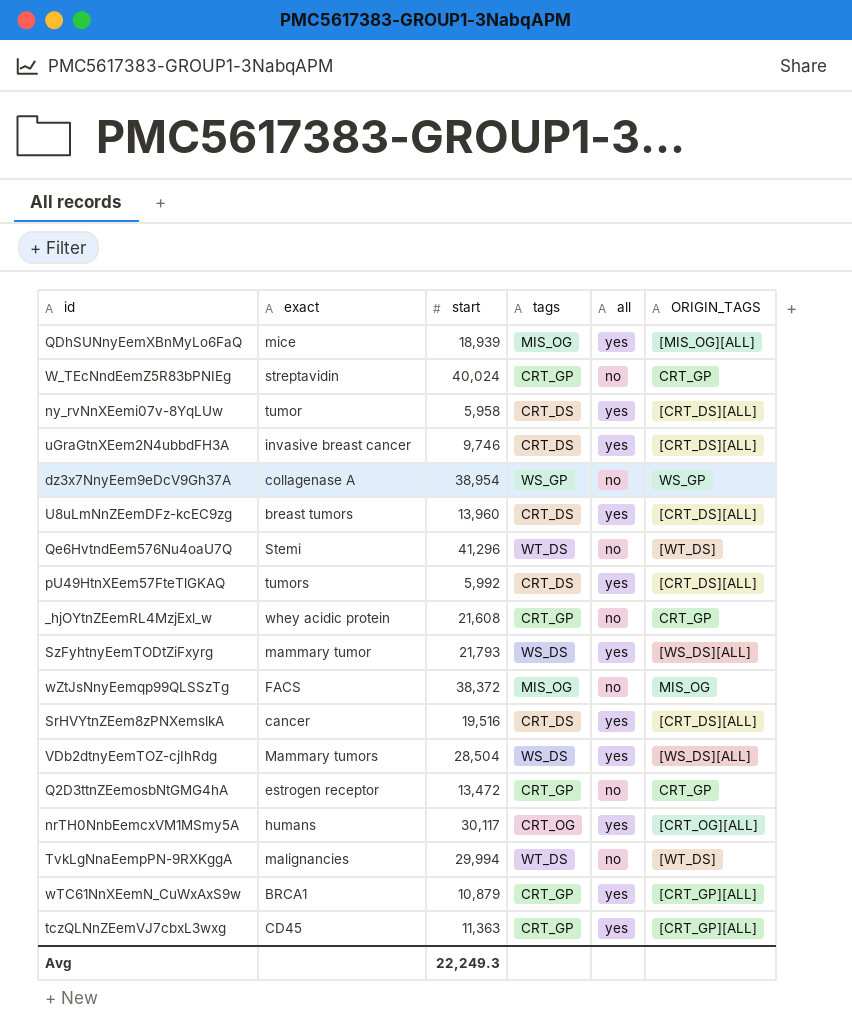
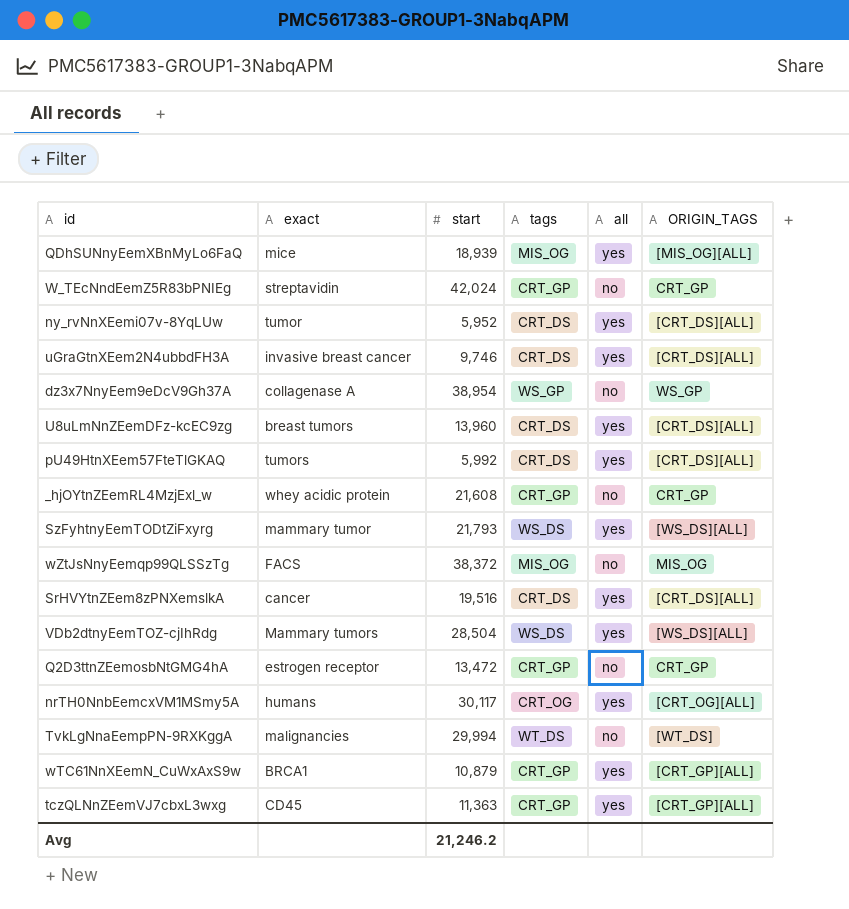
row Qe6HvtndEem576Nu4oaU7Q: Stemi | 41,296 | WT_DS | no | [WT_DS] -> none
W_TEcNndEemZ5R83bPNIEg | start: 40,024 -> 42,024
ny_rvNnXEemi07v-8YqLUw | start: 5,958 -> 5,952
Avg | start: 22,249.3 -> 21,246.2

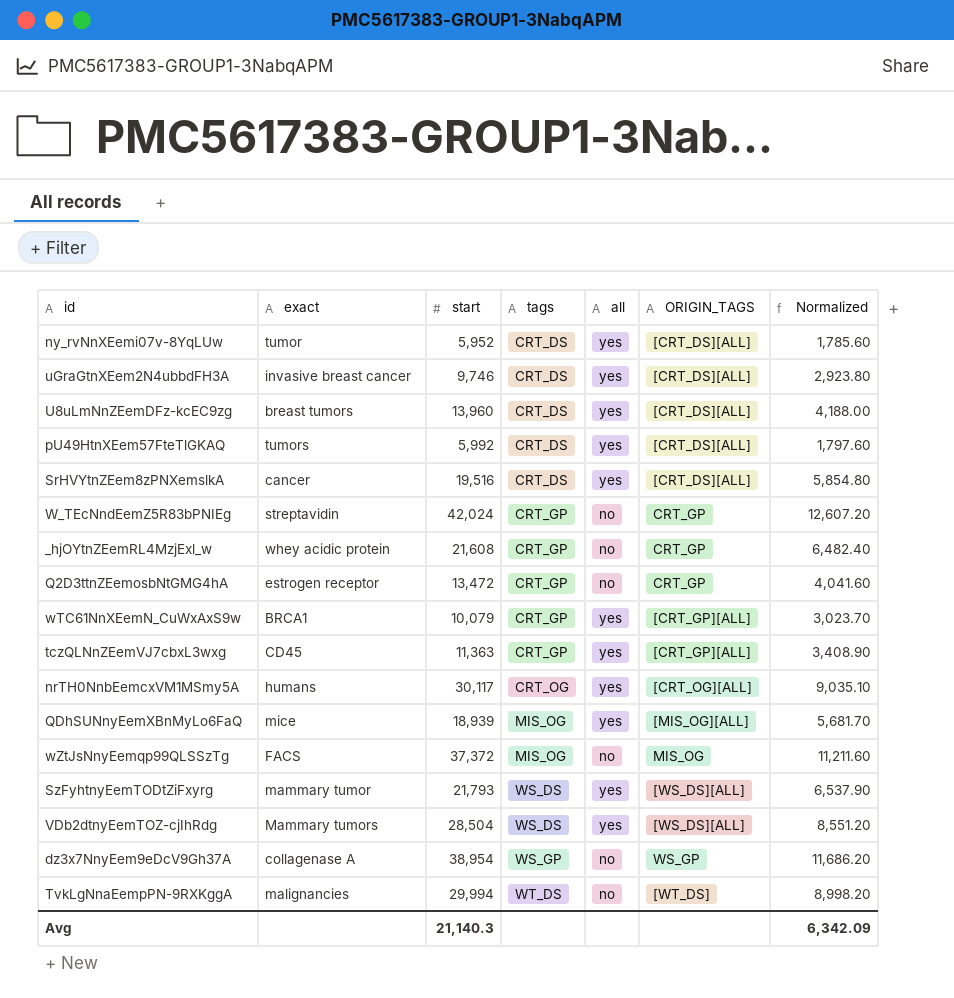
row order: none -> tags ascending
column Normalized | formula: none -> [start] * 0.3
wTC61NnXEemN_CuWxAxS9w | start: 10,879 -> 10,079
wZtJsNnyEemqp99QLSSzTg | start: 38,372 -> 37,372
Avg | start: 21,246.2 -> 21,140.3

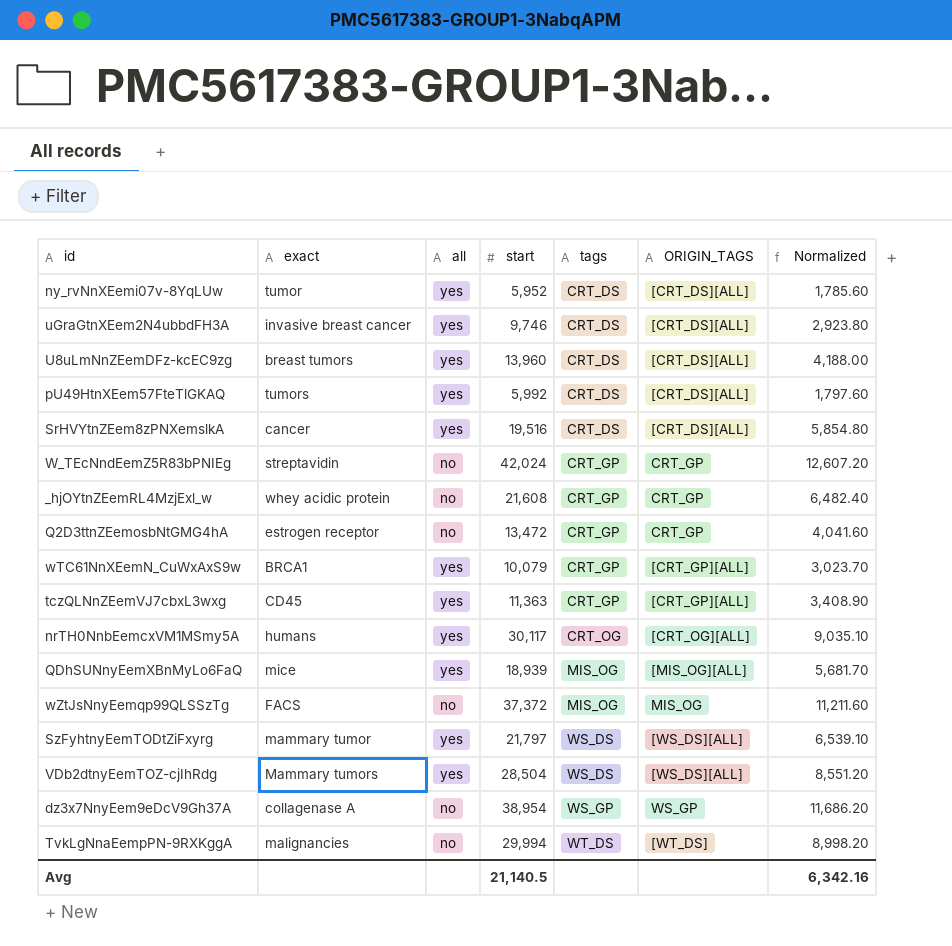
column all | position: 5 -> 3
SzFyhtnyEemTODtZiFxyrg | start: 21,793 -> 21,797
SzFyhtnyEemTODtZiFxyrg | Normalized: 6,537.90 -> 6,539.10
Avg | start: 21,140.3 -> 21,140.5
Avg | Normalized: 6,342.09 -> 6,342.16

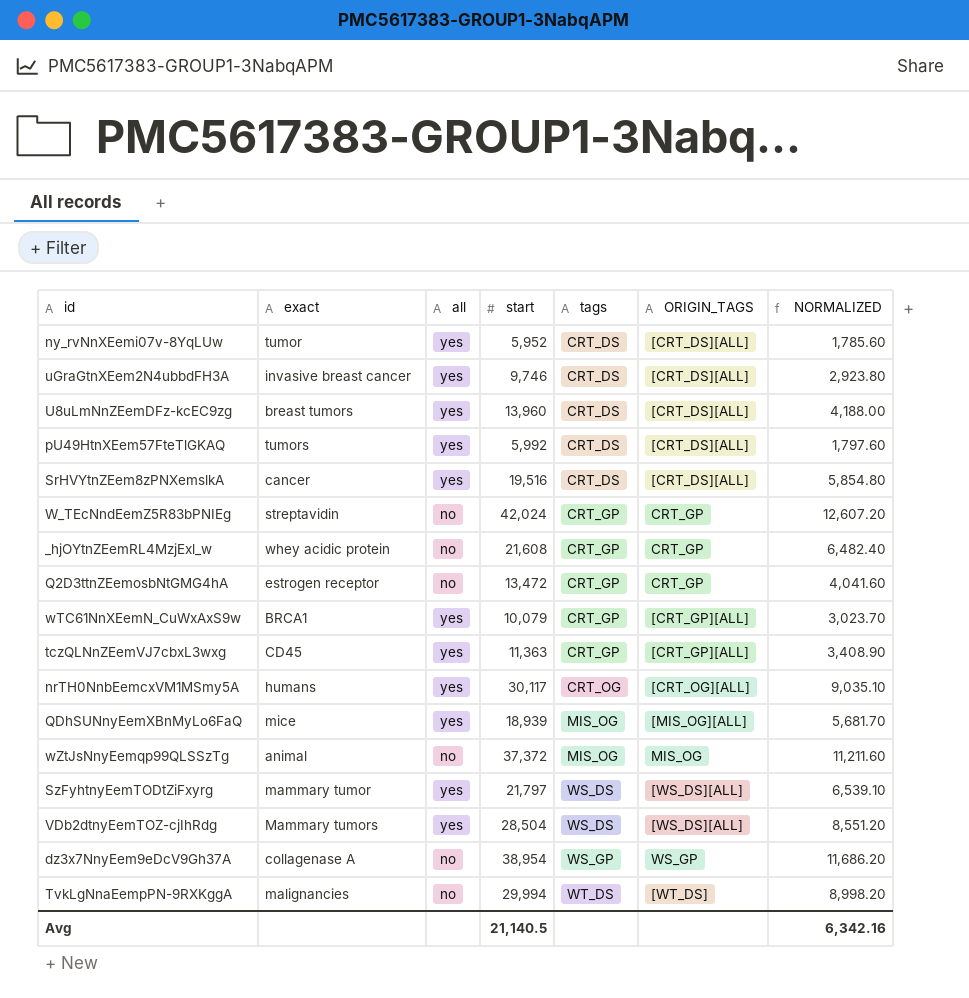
column name: Normalized -> NORMALIZED
wZtJsNnyEemqp99QLSSzTg | exact: FACS -> animal

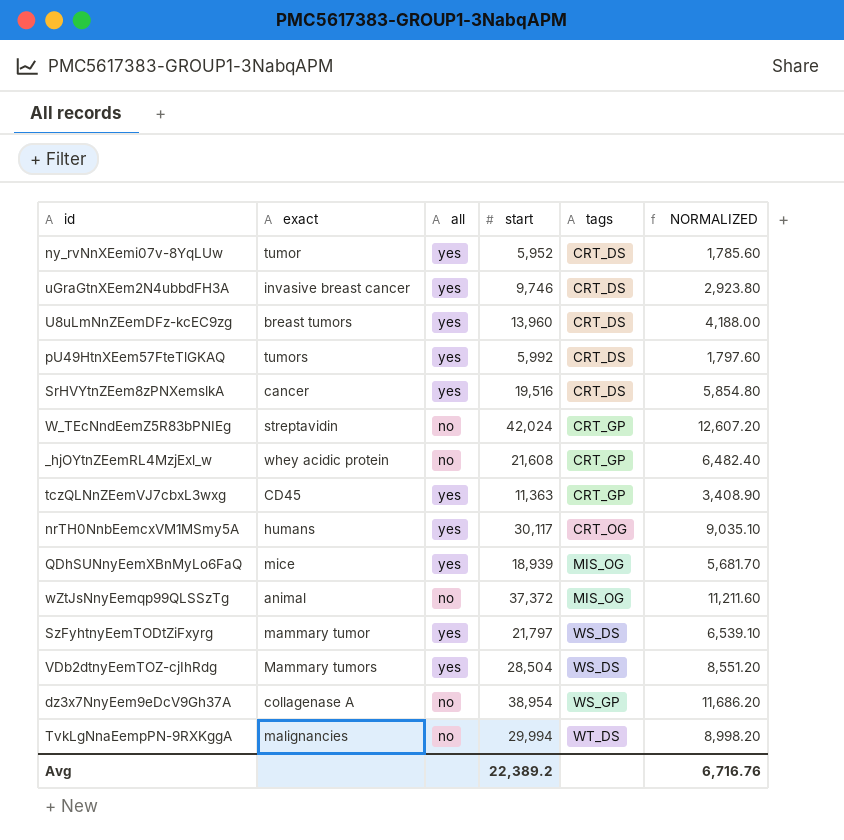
column ORIGIN_TAGS | position: 6 -> none
row Q2D3ttnZEemosbNtGMG4hA: estrogen receptor | no | 13,472 | CRT_GP | CRT_GP | 4,041.60 -> none
row wTC61NnXEemN_CuWxAxS9w: BRCA1 | yes | 10,079 | CRT_GP | [CRT_GP][ALL] | 3,023.70 -> none
Avg | start: 21,140.5 -> 22,389.2
Avg | NORMALIZED: 6,342.16 -> 6,716.76

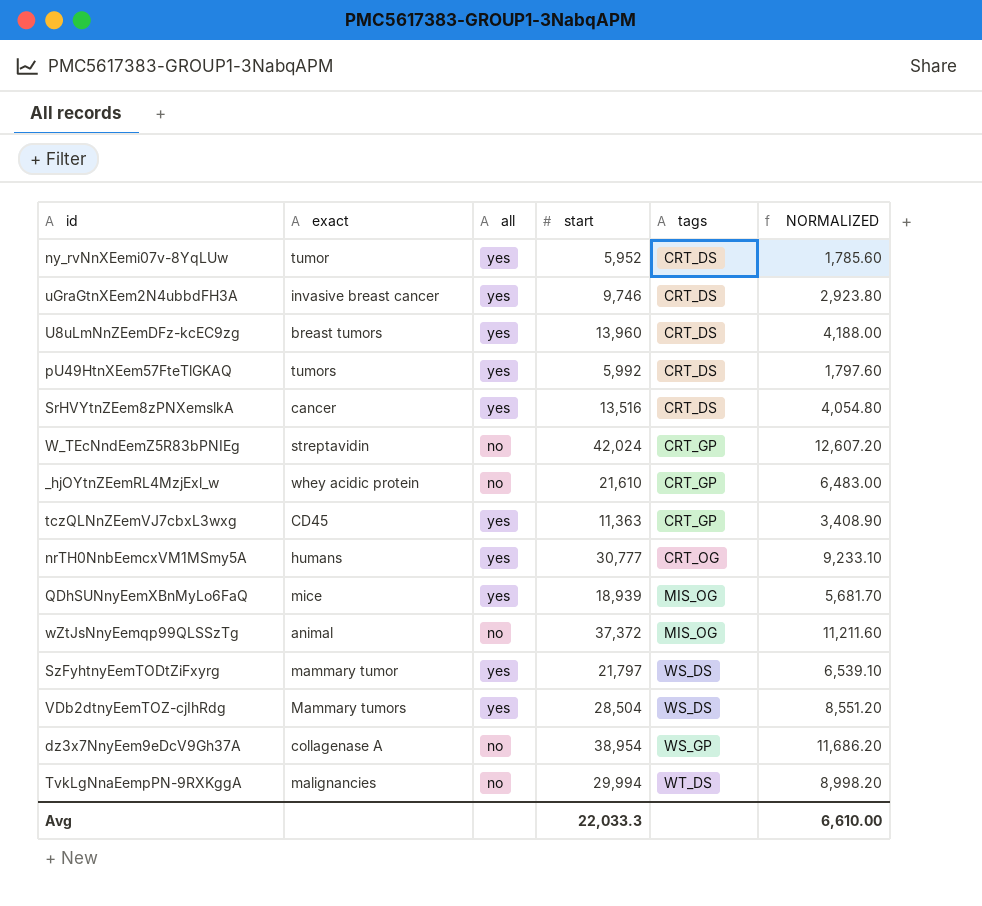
SrHVYtnZEem8zPNXemslkA | start: 19,516 -> 13,516
SrHVYtnZEem8zPNXemslkA | NORMALIZED: 5,854.80 -> 4,054.80
_hjOYtnZEemRL4MzjExl_w | start: 21,608 -> 21,610
_hjOYtnZEemRL4MzjExl_w | NORMALIZED: 6,482.40 -> 6,483.00
nrTH0NnbEemcxVM1MSmy5A | start: 30,117 -> 30,777
nrTH0NnbEemcxVM1MSmy5A | NORMALIZED: 9,035.10 -> 9,233.10
Avg | start: 22,389.2 -> 22,033.3
Avg | NORMALIZED: 6,716.76 -> 6,610.00

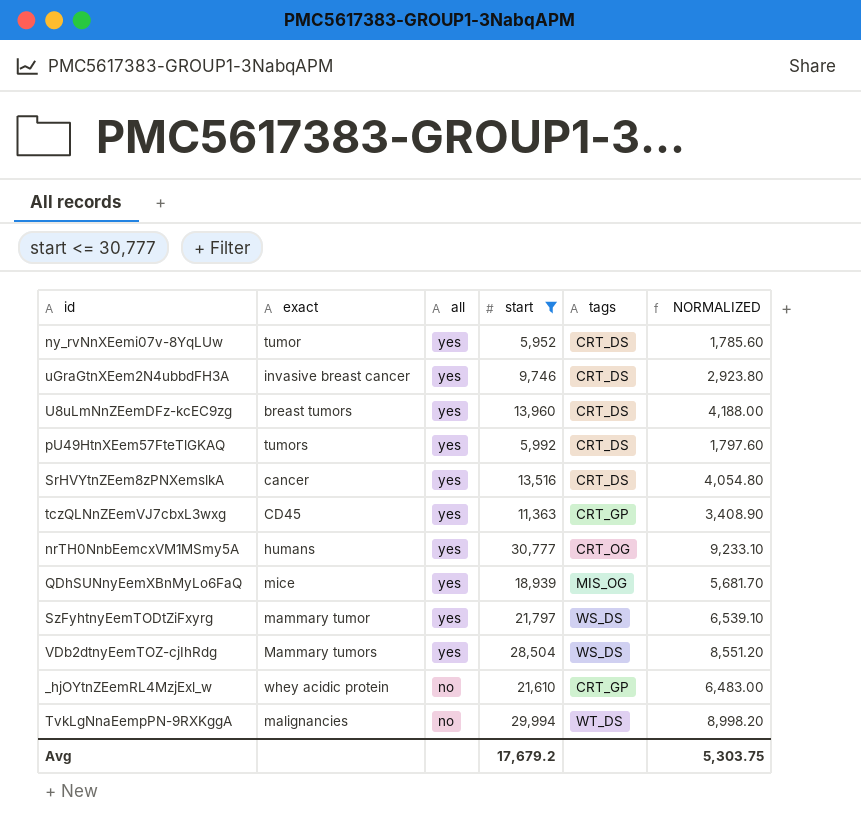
filter: none -> start <= 30,777
row order: tags ascending -> all descending
Avg | start: 22,033.3 -> 17,679.2
Avg | NORMALIZED: 6,610.00 -> 5,303.75

